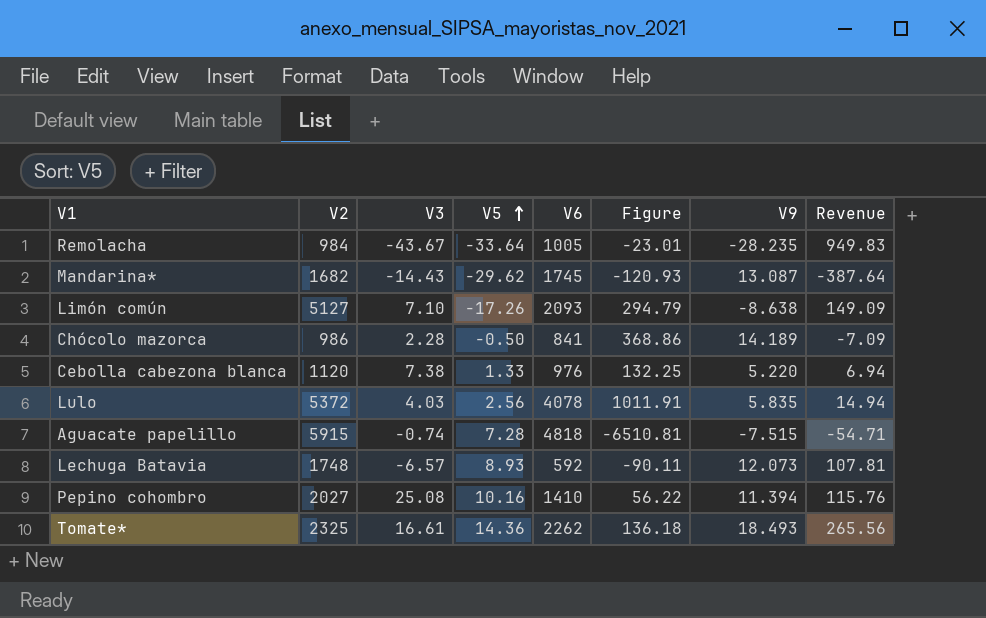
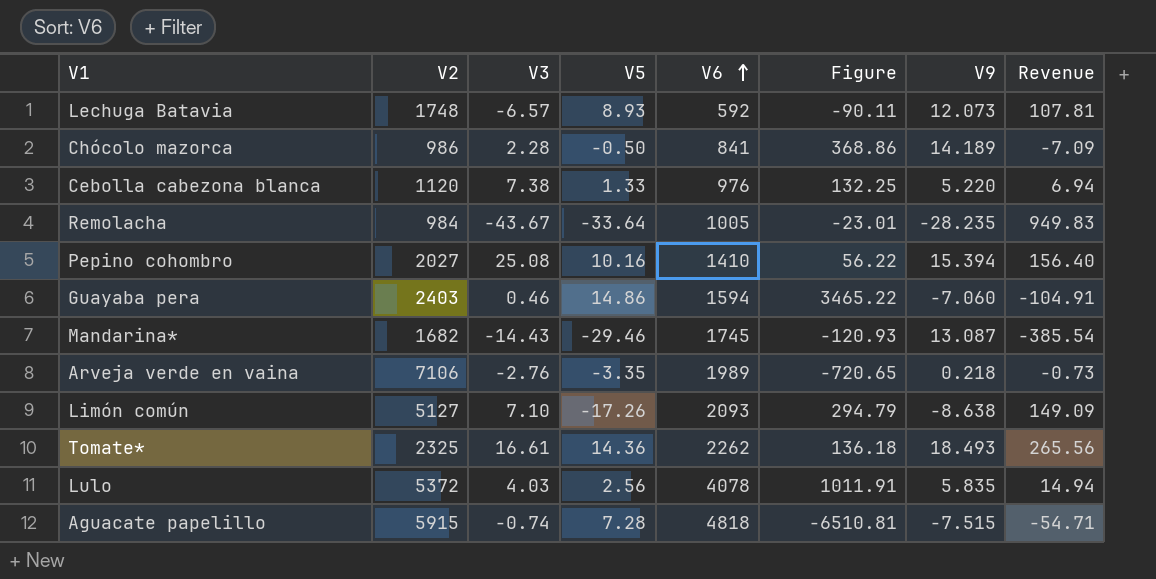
row order: V5 ascending -> V6 ascending
Pepino cohombro | V9: 11.394 -> 15.394
Pepino cohombro | Revenue: 115.76 -> 156.40
row Guayaba pera: none -> 2403 | 0.46 | 14.86 | 1594 | 3465.22 | -7.060 | -104.91
Mandarina* | V5: -29.62 -> -29.46
Mandarina* | Revenue: -387.64 -> -385.54
row Arveja verde en vaina: none -> 7106 | -2.76 | -3.35 | 1989 | -720.65 | 0.218 | -0.73

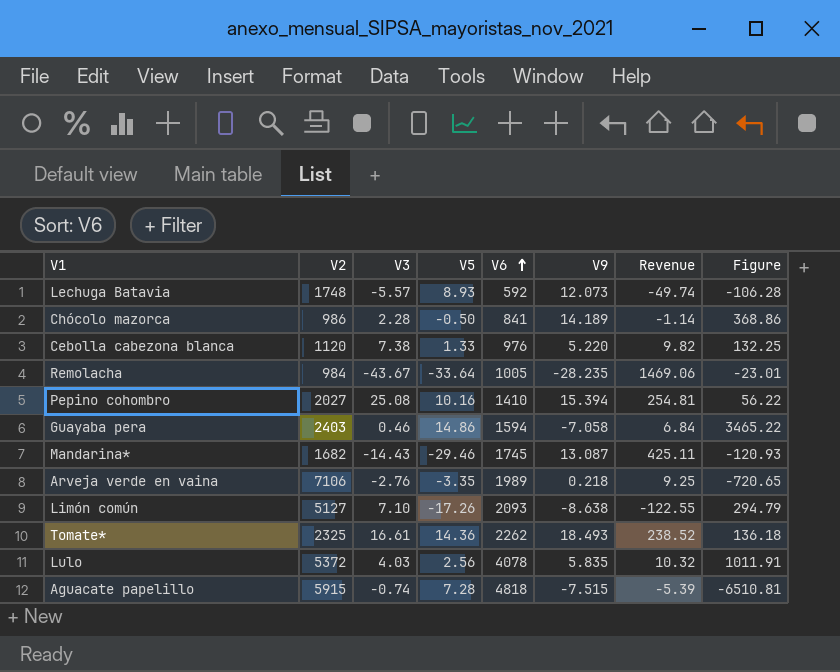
column Revenue | formula: [V5] * [V9] -> [V3] * [V5]
column Figure | position: 6 -> 8
Lechuga Batavia | V3: -6.57 -> -5.57
Lechuga Batavia | Figure: -90.11 -> -106.28
Guayaba pera | V9: -7.060 -> -7.058

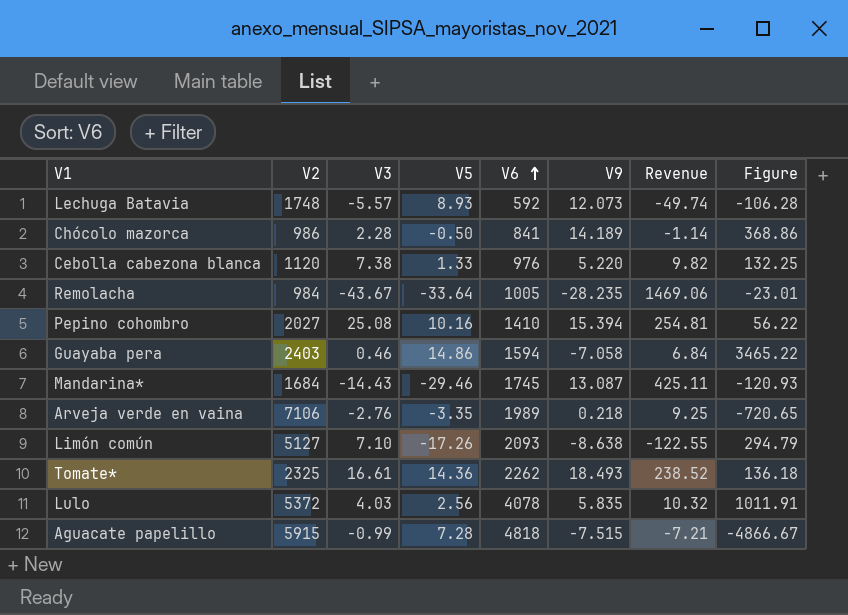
Mandarina* | V2: 1682 -> 1684
Aguacate papelillo | V3: -0.74 -> -0.99
Aguacate papelillo | Revenue: -5.39 -> -7.21
Aguacate papelillo | Figure: -6510.81 -> -4866.67

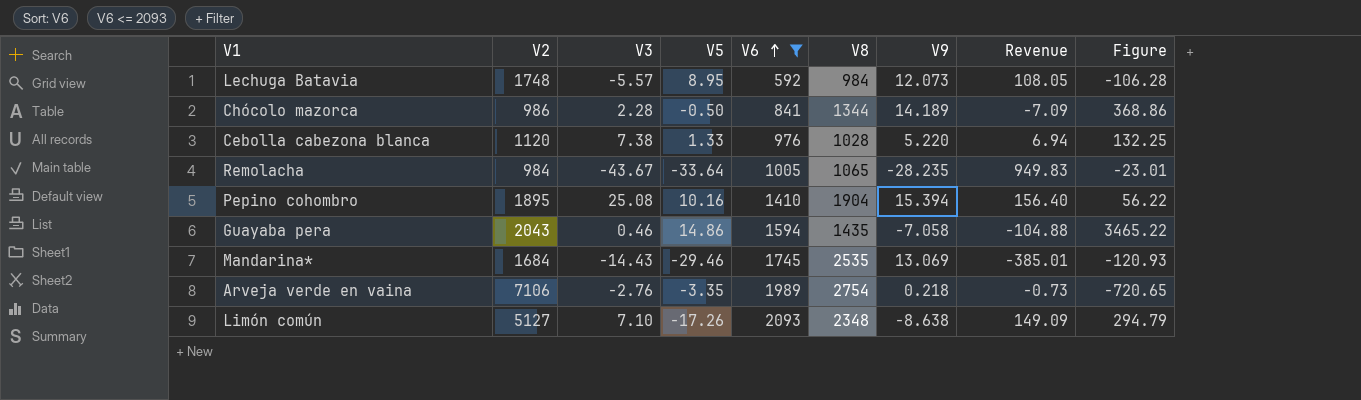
filter: none -> V6 <= 2093
column V8 | position: none -> 6
column Revenue | formula: [V3] * [V5] -> [V5] * [V9]
Lechuga Batavia | V5: 8.93 -> 8.95
Pepino cohombro | V2: 2027 -> 1895
Guayaba pera | V2: 2403 -> 2043
Mandarina* | V9: 13.087 -> 13.069

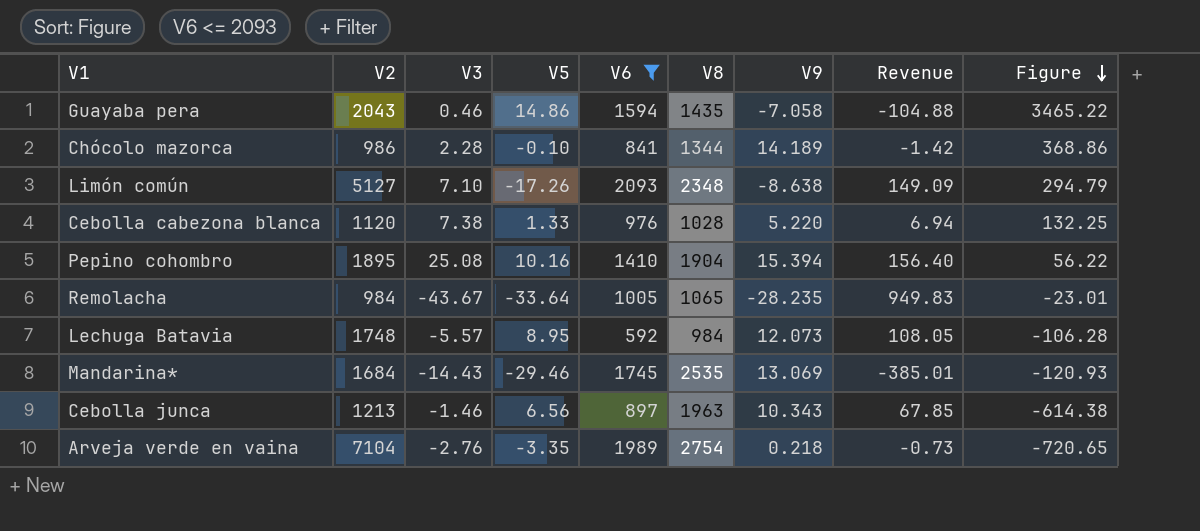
row order: V6 ascending -> Figure descending
Chócolo mazorca | V5: -0.50 -> -0.10
Chócolo mazorca | Revenue: -7.09 -> -1.42
row Cebolla junca: none -> 1213 | -1.46 | 6.56 | 897 | 1963 | 10.343 | 67.85 | -614.38
Arveja verde en vaina | V2: 7106 -> 7104

